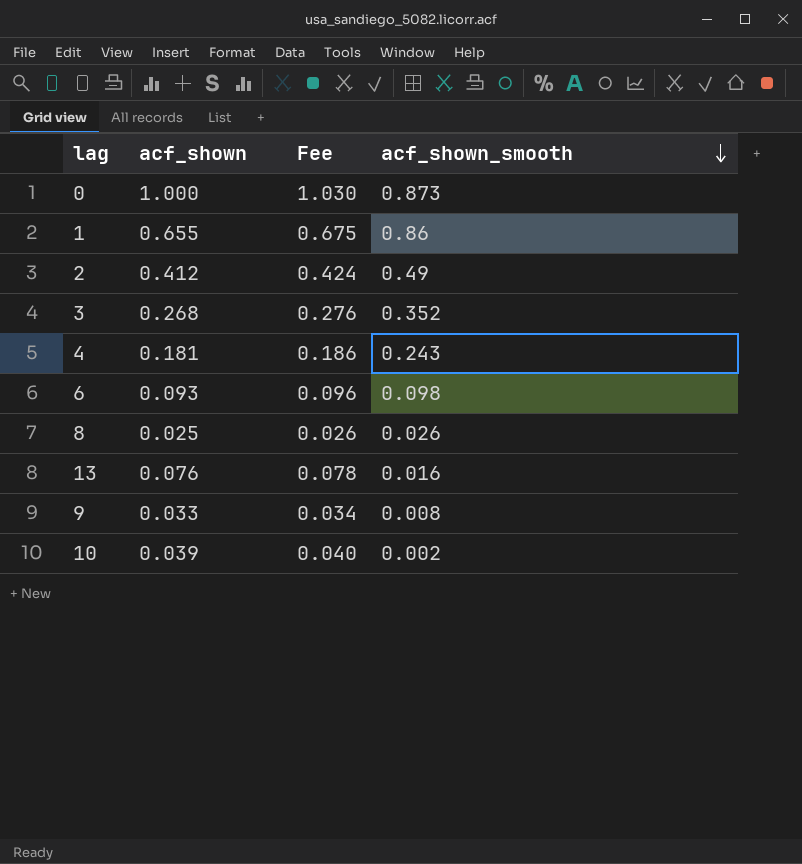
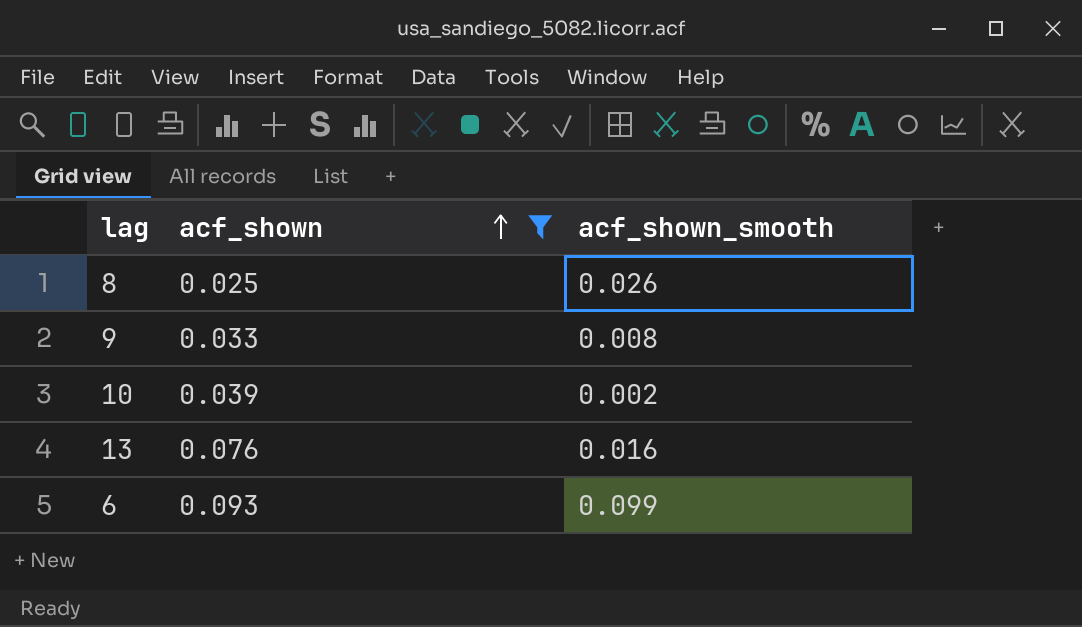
filter: none -> acf_shown <= 0.093
row order: acf_shown_smooth descending -> acf_shown ascending
column Fee | formula: [acf_shown] * 1.03 -> none
6 | acf_shown_smooth: 0.098 -> 0.099

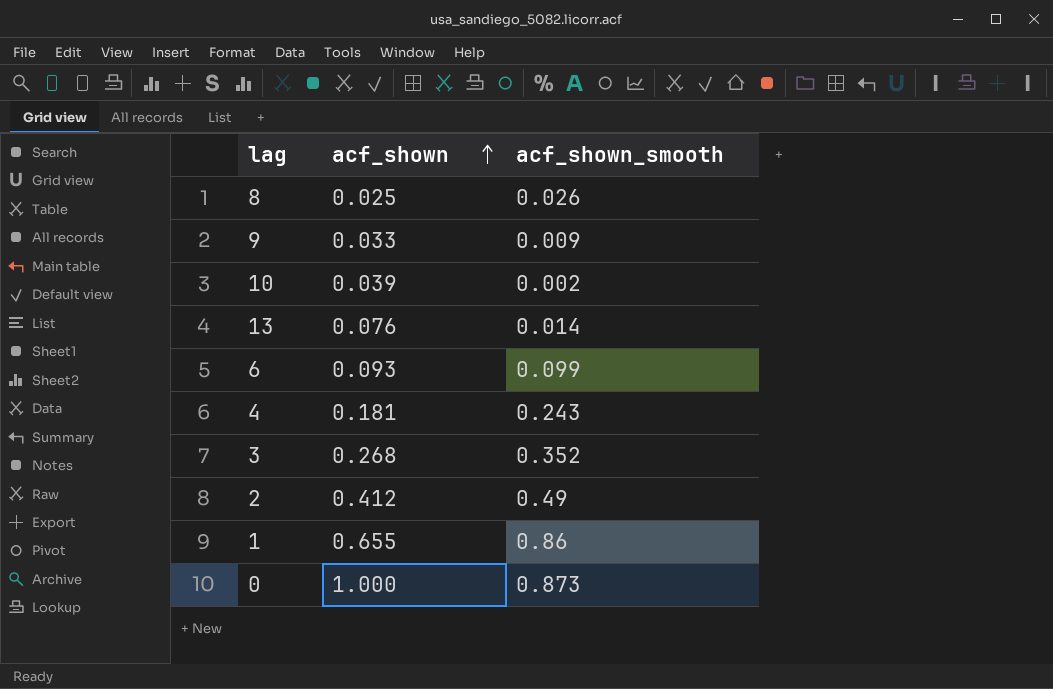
filter: acf_shown <= 0.093 -> none
9 | acf_shown_smooth: 0.008 -> 0.009
13 | acf_shown_smooth: 0.016 -> 0.014

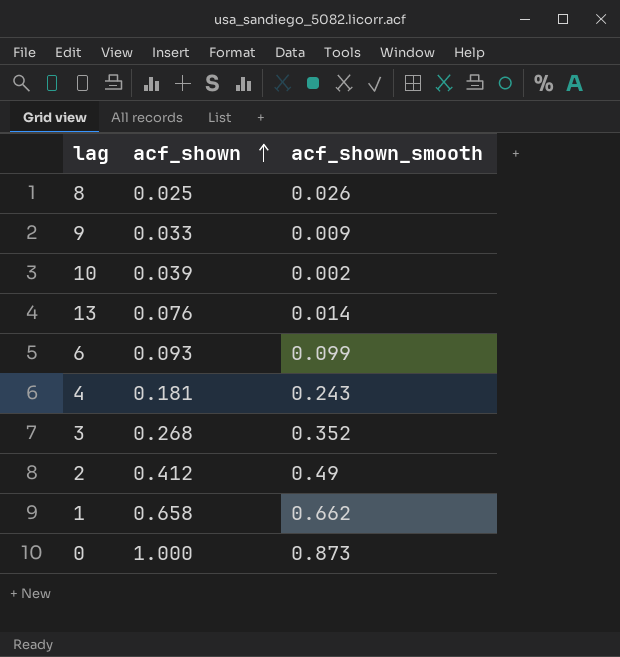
1 | acf_shown: 0.655 -> 0.658
1 | acf_shown_smooth: 0.86 -> 0.662

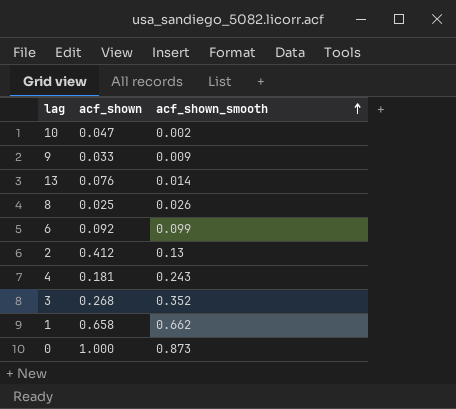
row order: acf_shown ascending -> acf_shown_smooth ascending
10 | acf_shown: 0.039 -> 0.047
6 | acf_shown: 0.093 -> 0.092
2 | acf_shown_smooth: 0.49 -> 0.13

